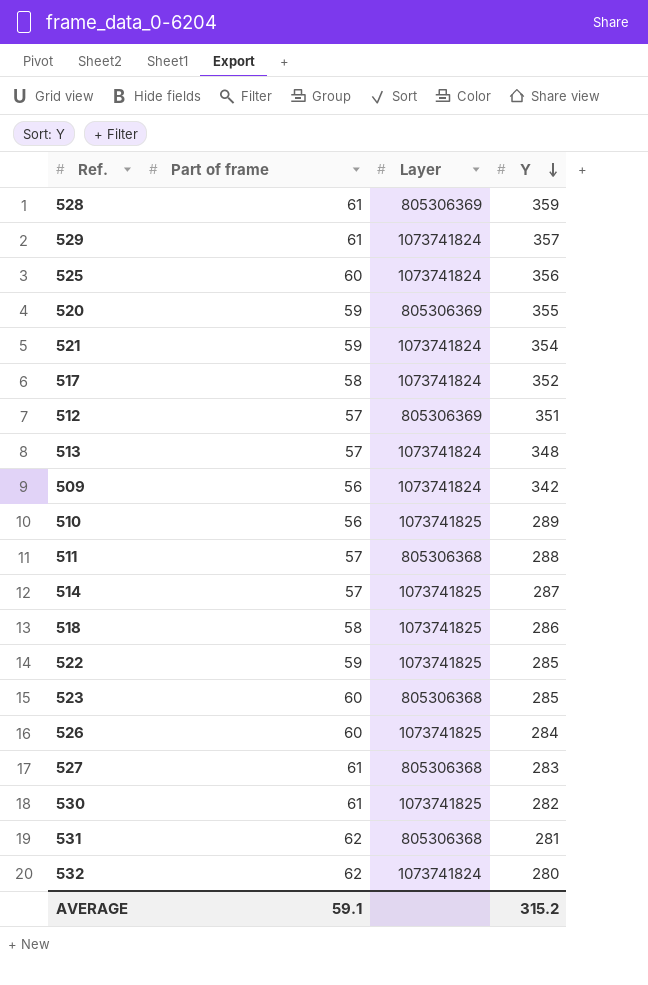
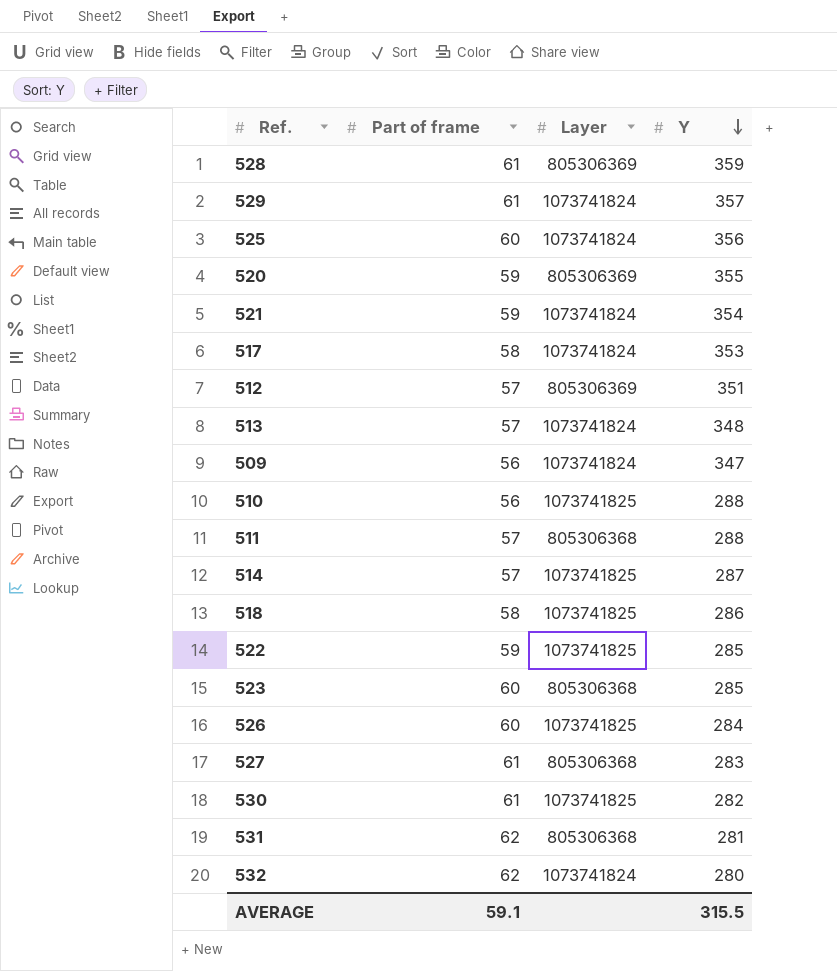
517 | Y: 352 -> 353
509 | Y: 342 -> 347
510 | Y: 289 -> 288
AVERAGE | Y: 315.2 -> 315.5

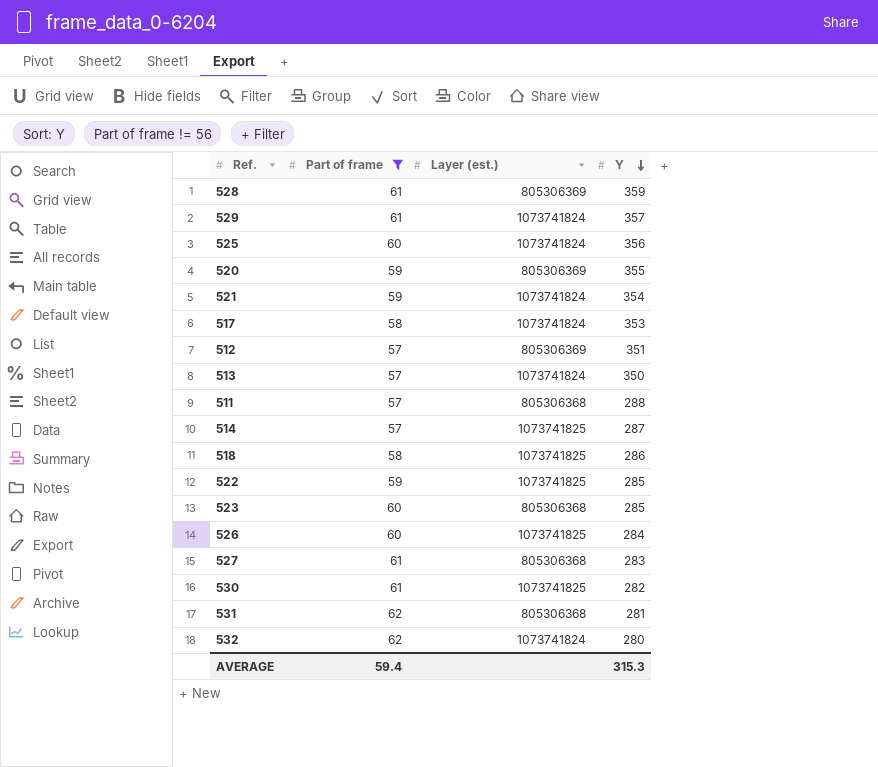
filter: none -> Part of frame != 56
column name: Layer -> Layer (est.)
513 | Y: 348 -> 350
AVERAGE | Part of frame: 59.1 -> 59.4
AVERAGE | Y: 315.5 -> 315.3

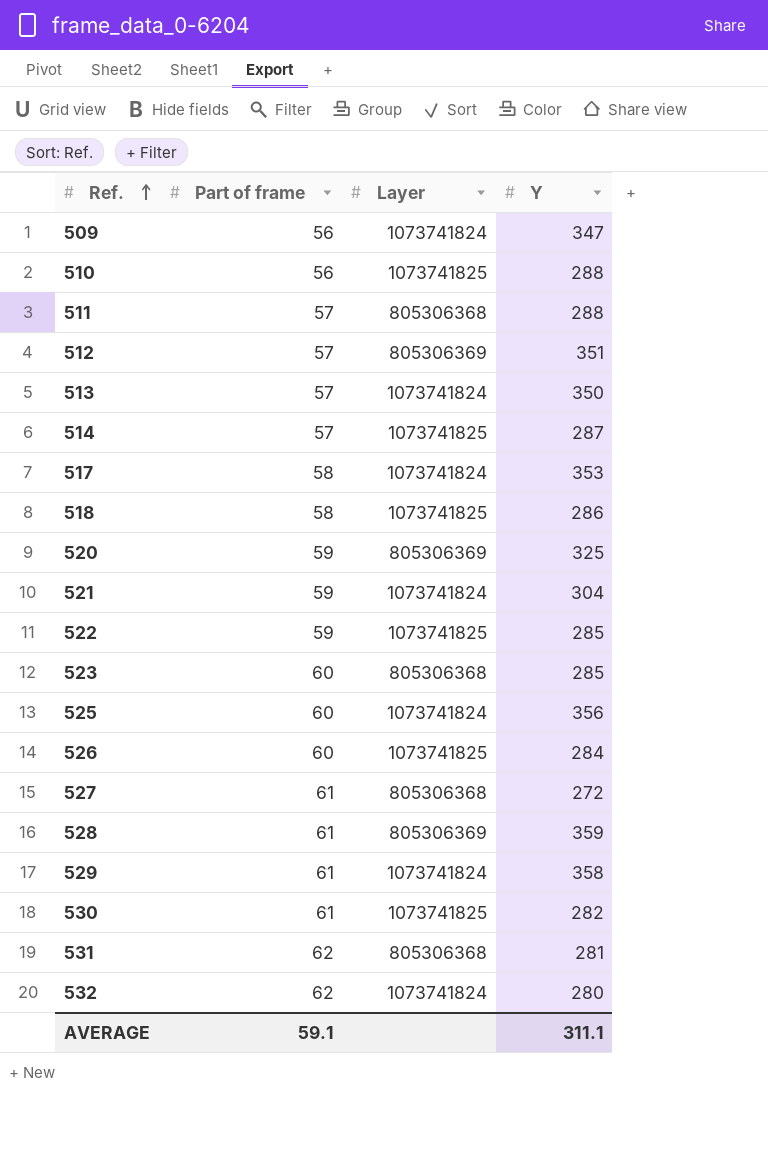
filter: Part of frame != 56 -> none
row order: Y descending -> Ref. ascending
column name: Layer (est.) -> Layer
520 | Y: 355 -> 325
521 | Y: 354 -> 304
527 | Y: 283 -> 272
529 | Y: 357 -> 358
AVERAGE | Part of frame: 59.4 -> 59.1
AVERAGE | Y: 315.3 -> 311.1

